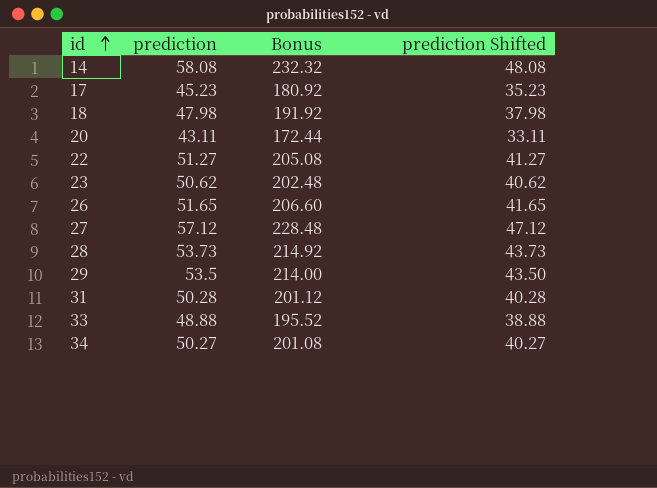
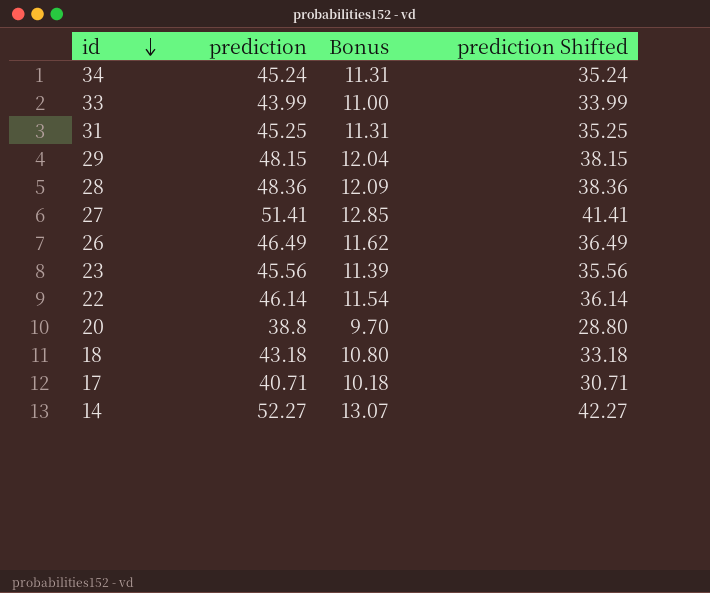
row order: id ascending -> id descending
column Bonus | formula: [prediction] * 4 -> [prediction] * 0.25
34 | prediction: 50.27 -> 45.24
34 | prediction Shifted: 40.27 -> 35.24
33 | prediction: 48.88 -> 43.99
33 | prediction Shifted: 38.88 -> 33.99
31 | prediction: 50.28 -> 45.25
31 | prediction Shifted: 40.28 -> 35.25
29 | prediction: 53.5 -> 48.15
29 | prediction Shifted: 43.50 -> 38.15
28 | prediction: 53.73 -> 48.36
28 | prediction Shifted: 43.73 -> 38.36
27 | prediction: 57.12 -> 51.41
27 | prediction Shifted: 47.12 -> 41.41
26 | prediction: 51.65 -> 46.49
26 | prediction Shifted: 41.65 -> 36.49
23 | prediction: 50.62 -> 45.56
23 | prediction Shifted: 40.62 -> 35.56
22 | prediction: 51.27 -> 46.14
22 | prediction Shifted: 41.27 -> 36.14
20 | prediction: 43.11 -> 38.8
20 | prediction Shifted: 33.11 -> 28.80
18 | prediction: 47.98 -> 43.18
18 | prediction Shifted: 37.98 -> 33.18
17 | prediction: 45.23 -> 40.71
17 | prediction Shifted: 35.23 -> 30.71
14 | prediction: 58.08 -> 52.27
14 | prediction Shifted: 48.08 -> 42.27

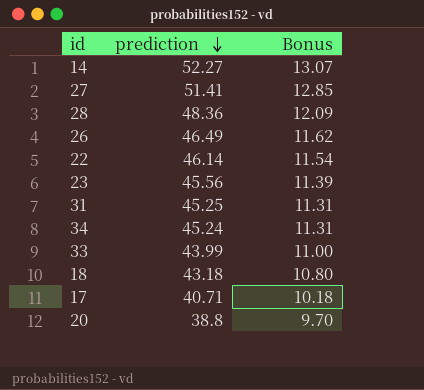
row order: id descending -> prediction descending
column prediction Shifted | formula: [prediction] - 10 -> none
row 29: 48.15 | 12.04 | 38.15 -> none

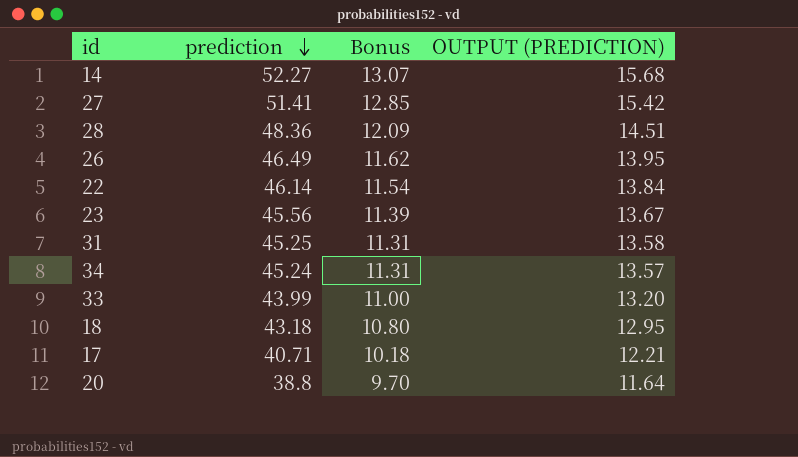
column OUTPUT (PREDICTION) | formula: none -> [prediction] * 0.3

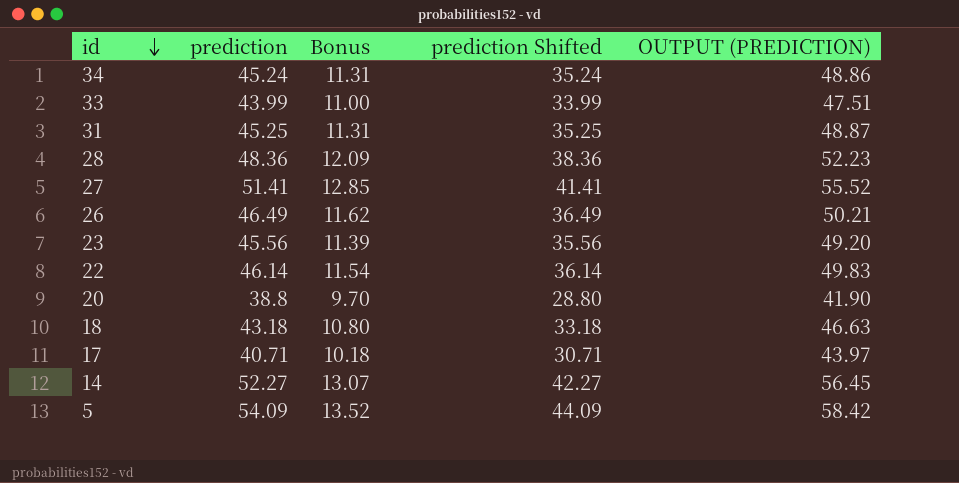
row order: prediction descending -> id descending
column prediction Shifted | formula: none -> [prediction] - 10
column OUTPUT (PREDICTION) | formula: [prediction] * 0.3 -> [prediction] * 1.08
row 5: none -> 54.09 | 13.52 | 44.09 | 58.42

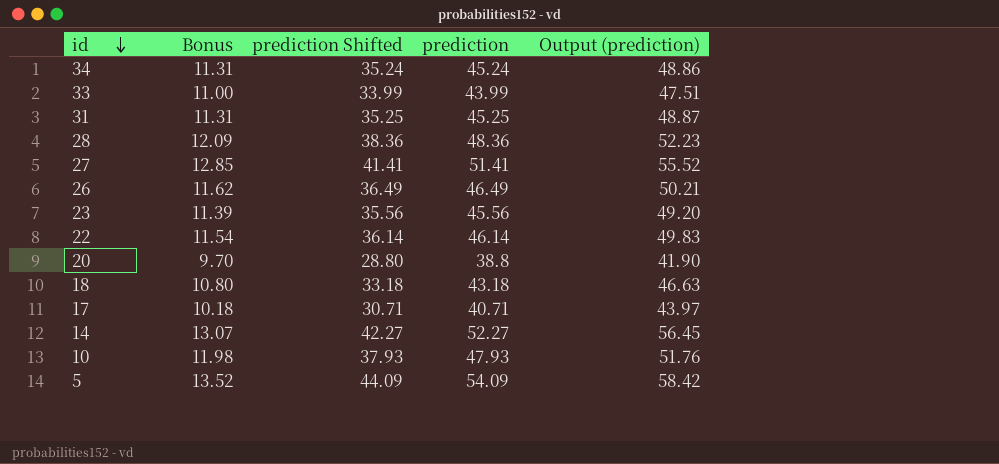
column prediction | position: 2 -> 4
column name: OUTPUT (PREDICTION) -> Output (prediction)
row 10: none -> 11.98 | 37.93 | 47.93 | 51.76

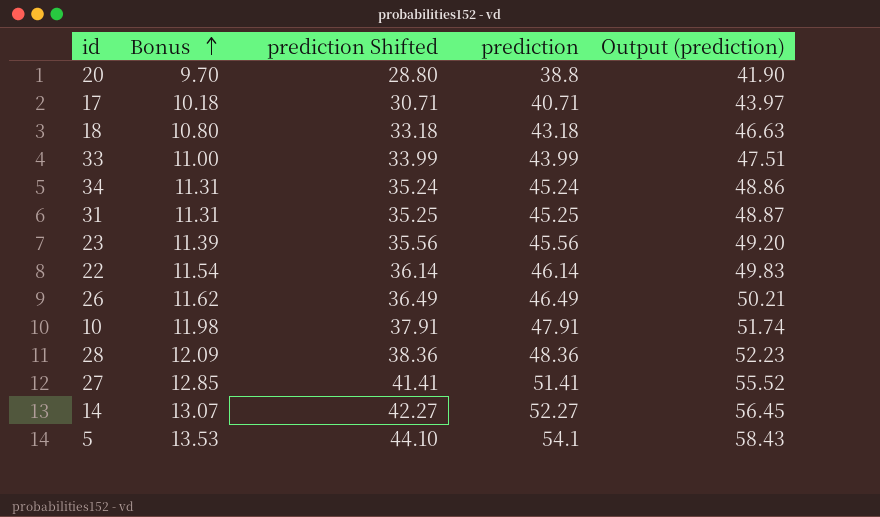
row order: id descending -> Bonus ascending
10 | prediction Shifted: 37.93 -> 37.91
10 | prediction: 47.93 -> 47.91
10 | Output (prediction): 51.76 -> 51.74
5 | Bonus: 13.52 -> 13.53
5 | prediction Shifted: 44.09 -> 44.10
5 | prediction: 54.09 -> 54.1
5 | Output (prediction): 58.42 -> 58.43

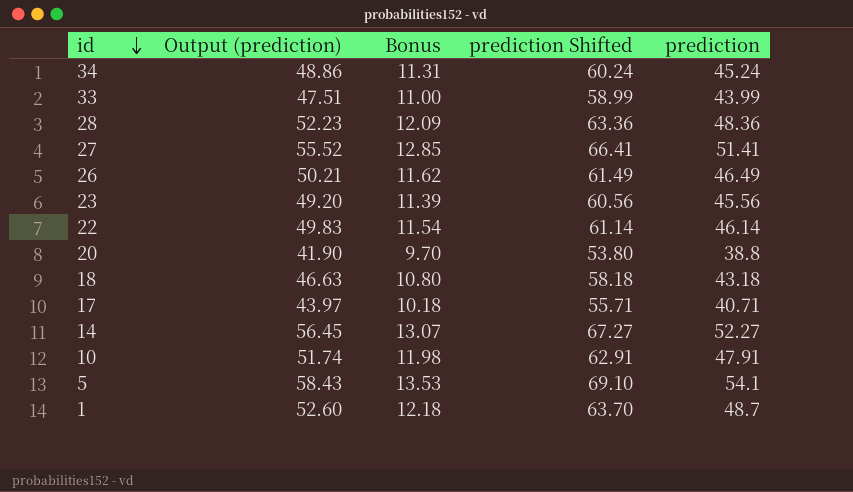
row order: Bonus ascending -> id descending
column Output (prediction) | position: 5 -> 2
column prediction Shifted | formula: [prediction] - 10 -> [prediction] + 15
row 31: 11.31 | 35.25 | 45.25 | 48.87 -> none
row 1: none -> 52.60 | 12.18 | 63.70 | 48.7

